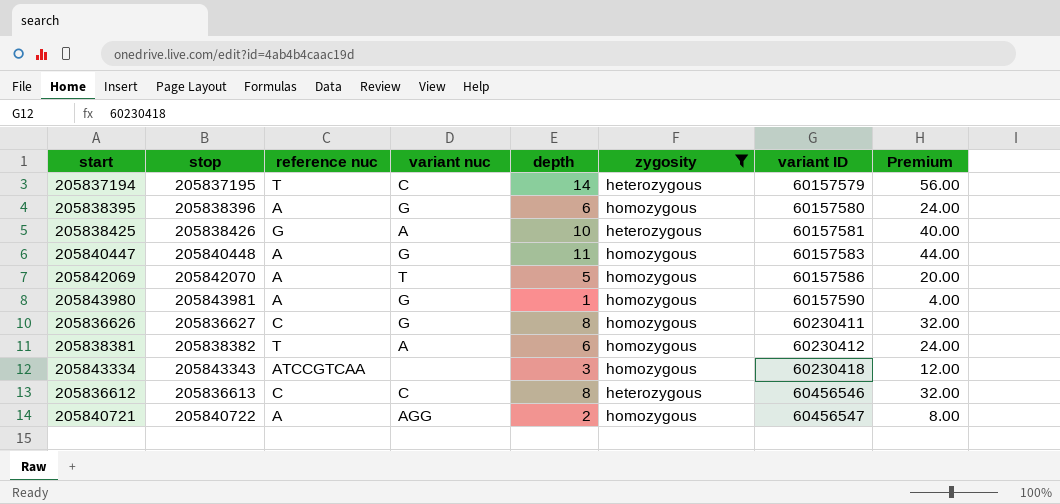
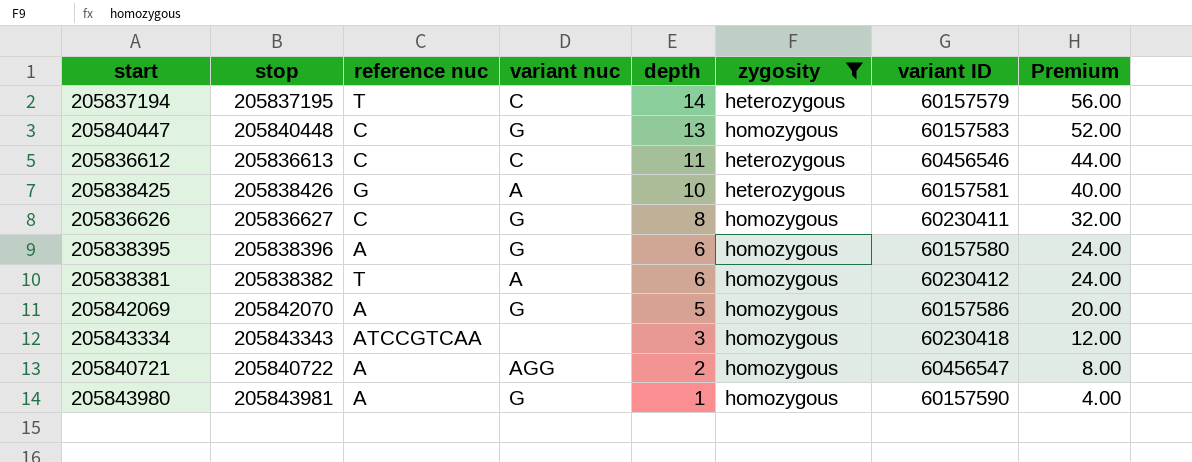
row order: variant ID ascending -> depth descending
205840447 | reference nuc: A -> C
205840447 | depth: 11 -> 13
205840447 | Premium: 44.00 -> 52.00
205836612 | depth: 8 -> 11
205836612 | Premium: 32.00 -> 44.00
205842069 | variant nuc: T -> G

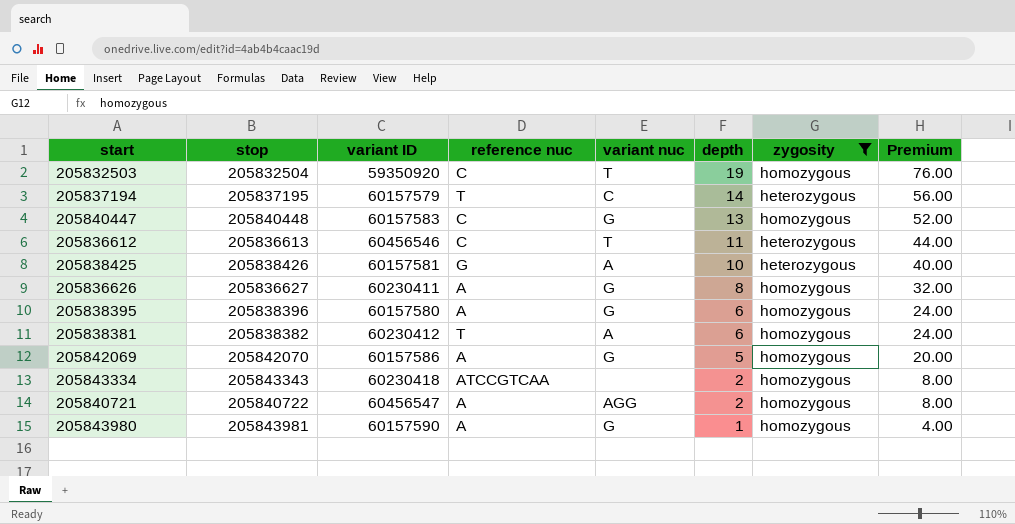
column variant ID | position: 7 -> 3
row 205832503: none -> 205832504 | 59350920 | C | T | 19 | homozygous | 76.00
205836612 | variant nuc: C -> T
205836626 | reference nuc: C -> A
205843334 | depth: 3 -> 2
205843334 | Premium: 12.00 -> 8.00

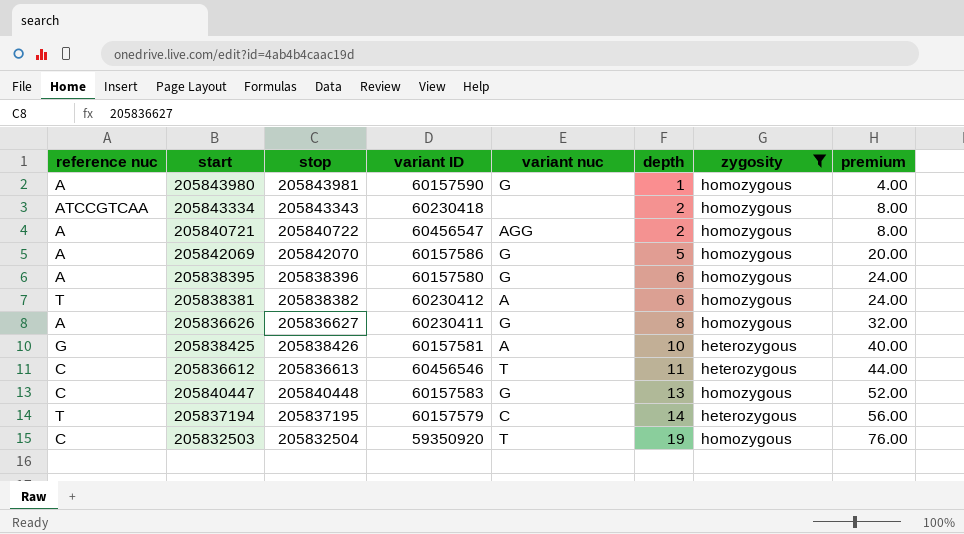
row order: depth descending -> depth ascending
column reference nuc | position: 4 -> 1
column name: Premium -> premium

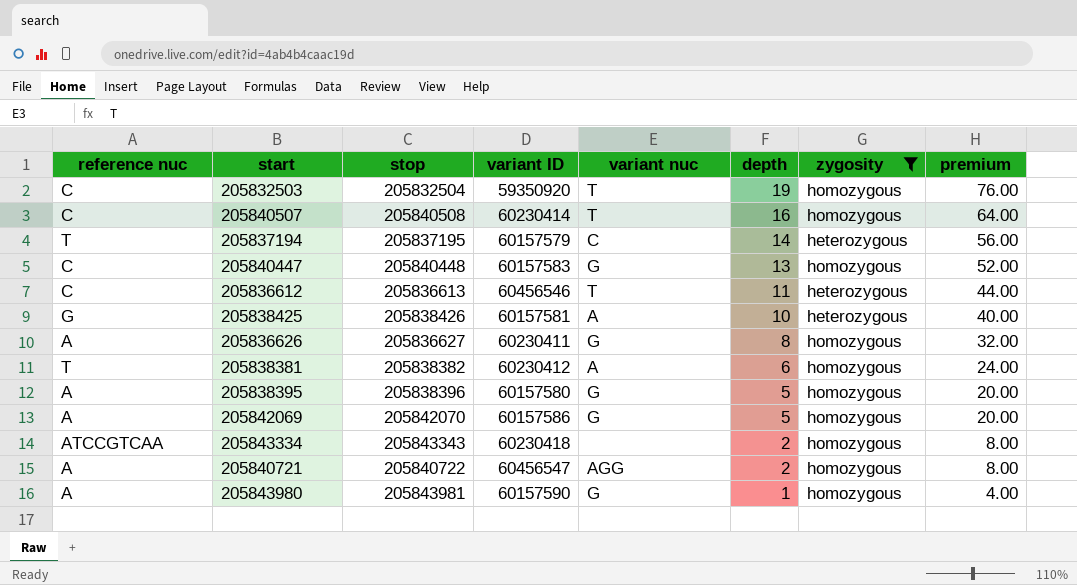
row order: depth ascending -> depth descending
row 205840507: none -> C | 205840508 | 60230414 | T | 16 | homozygous | 64.00
205838395 | depth: 6 -> 5
205838395 | premium: 24.00 -> 20.00

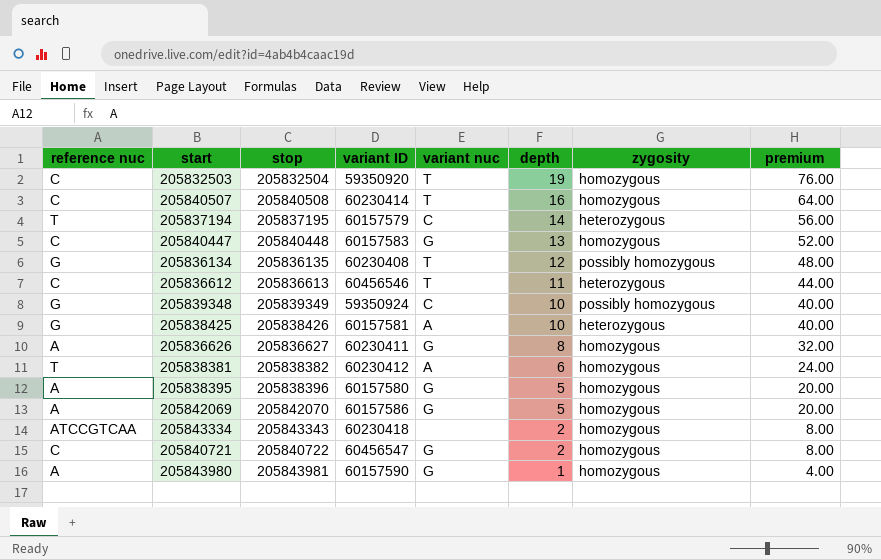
filter: zygosity != possibly homozygous -> none
205840721 | reference nuc: A -> C
205840721 | variant nuc: AGG -> G

